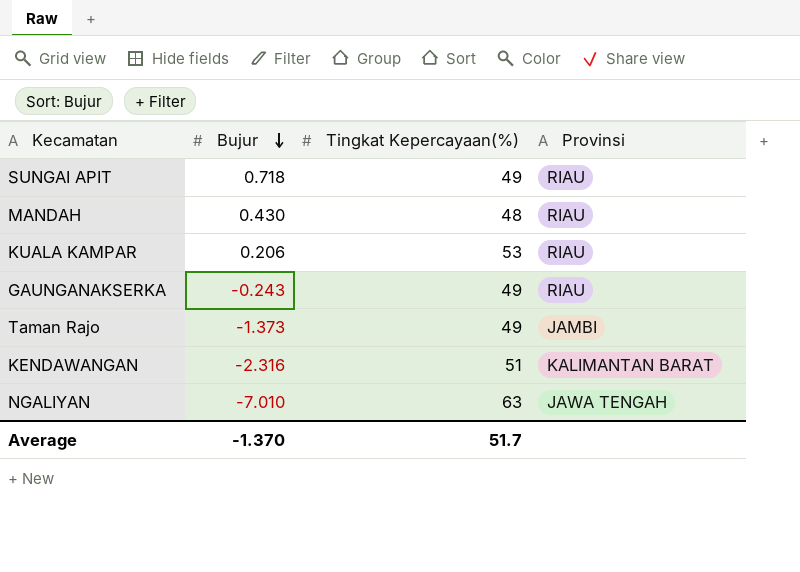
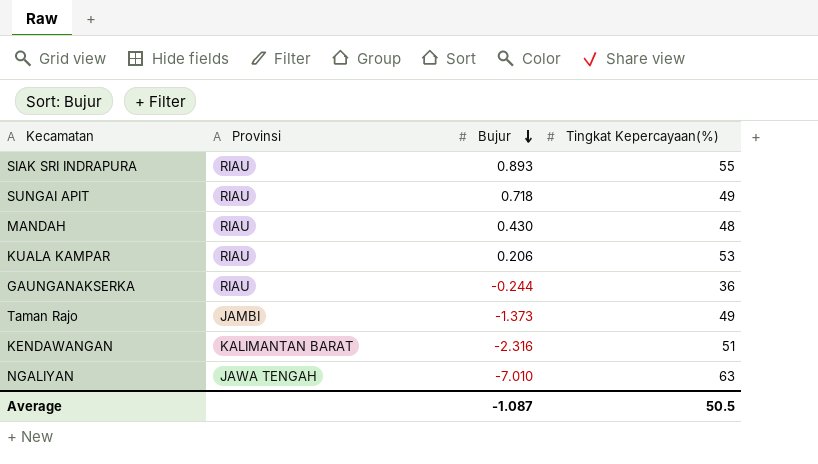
column Provinsi | position: 4 -> 2
row SIAK SRI INDRAPURA: none -> RIAU | 0.893 | 55
GAUNGANAKSERKA | Bujur: -0.243 -> -0.244
GAUNGANAKSERKA | Tingkat Kepercayaan(%): 49 -> 36
Average | Bujur: -1.370 -> -1.087
Average | Tingkat Kepercayaan(%): 51.7 -> 50.5

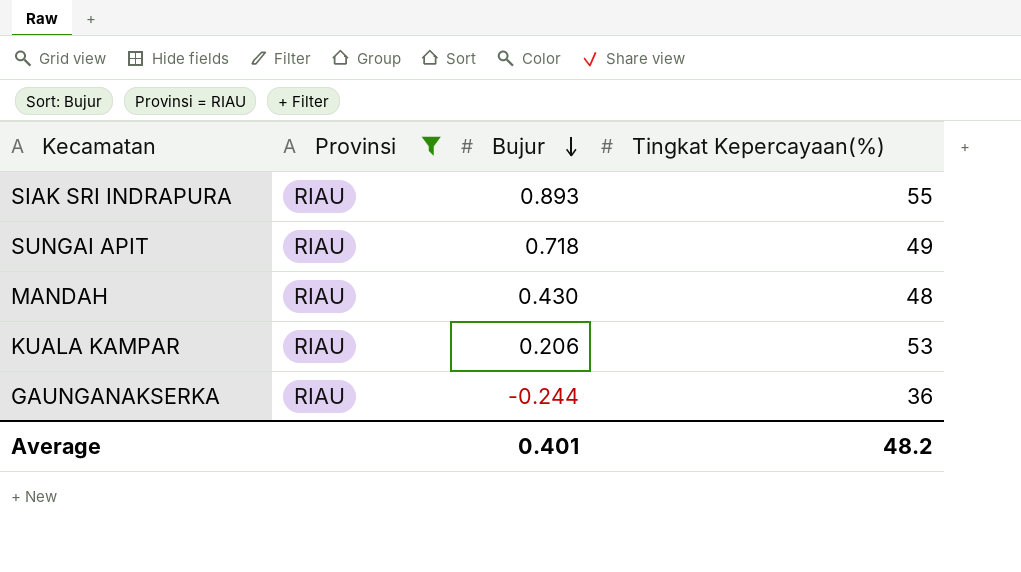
filter: none -> Provinsi = RIAU
Average | Bujur: -1.087 -> 0.401
Average | Tingkat Kepercayaan(%): 50.5 -> 48.2

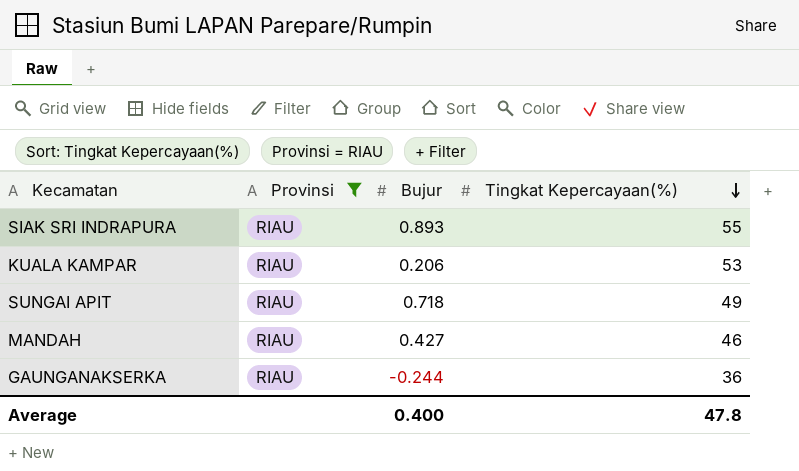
row order: Bujur descending -> Tingkat Kepercayaan(%) descending
MANDAH | Bujur: 0.430 -> 0.427
MANDAH | Tingkat Kepercayaan(%): 48 -> 46
Average | Bujur: 0.401 -> 0.400
Average | Tingkat Kepercayaan(%): 48.2 -> 47.8

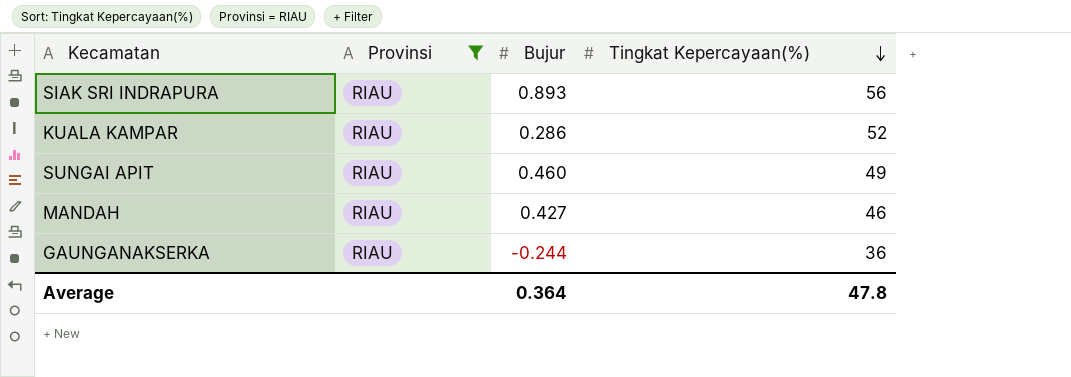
SIAK SRI INDRAPURA | Tingkat Kepercayaan(%): 55 -> 56
KUALA KAMPAR | Bujur: 0.206 -> 0.286
KUALA KAMPAR | Tingkat Kepercayaan(%): 53 -> 52
SUNGAI APIT | Bujur: 0.718 -> 0.460
Average | Bujur: 0.400 -> 0.364

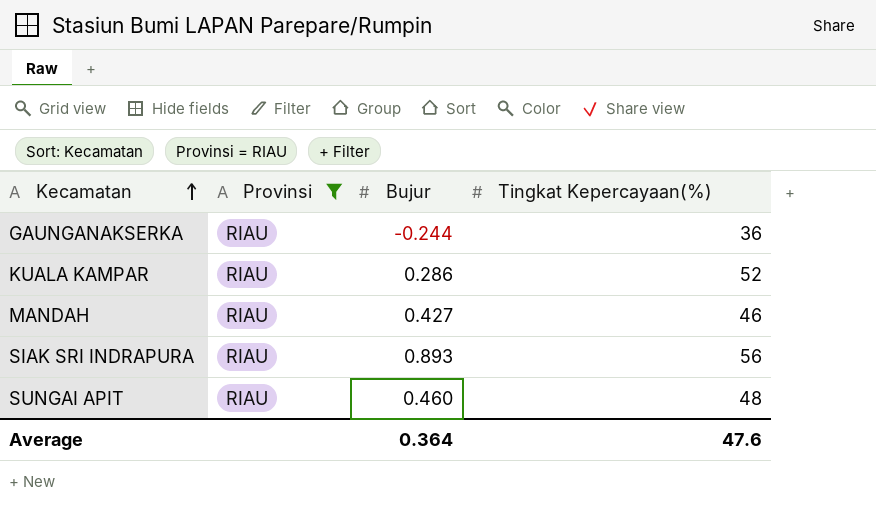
row order: Tingkat Kepercayaan(%) descending -> Kecamatan ascending
SUNGAI APIT | Tingkat Kepercayaan(%): 49 -> 48
Average | Tingkat Kepercayaan(%): 47.8 -> 47.6

